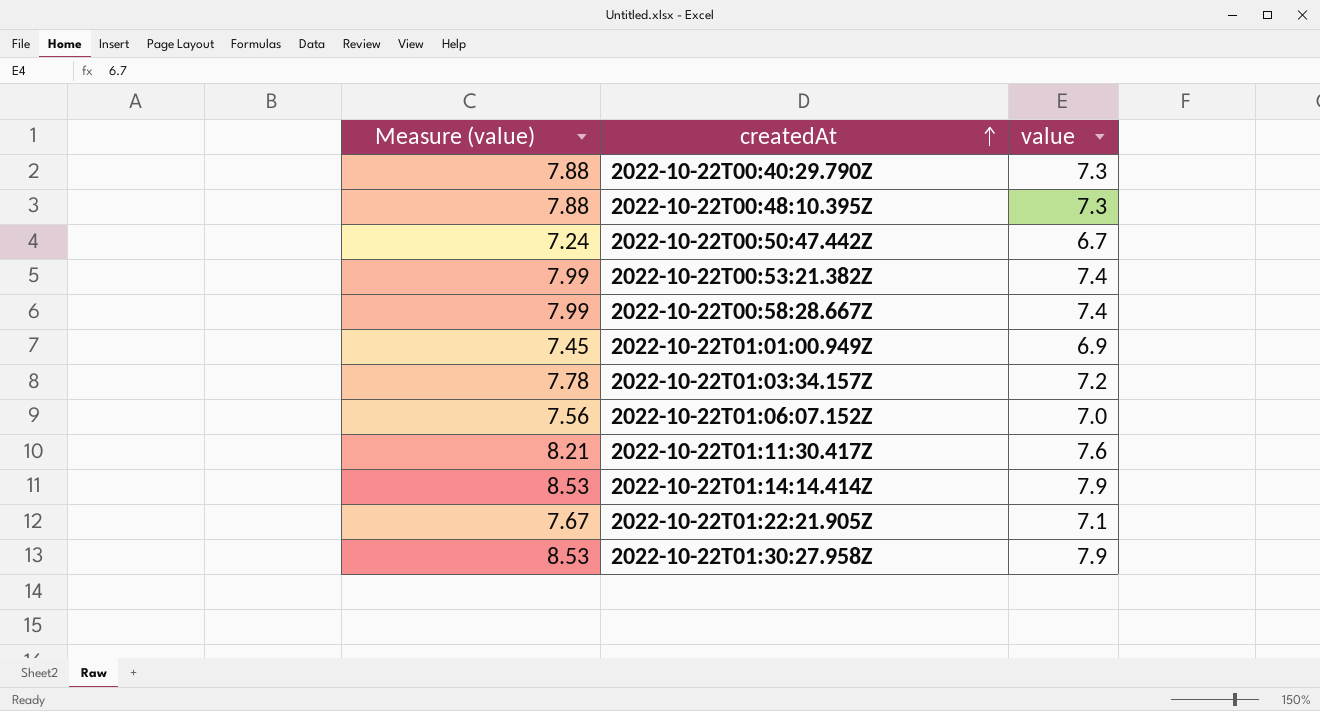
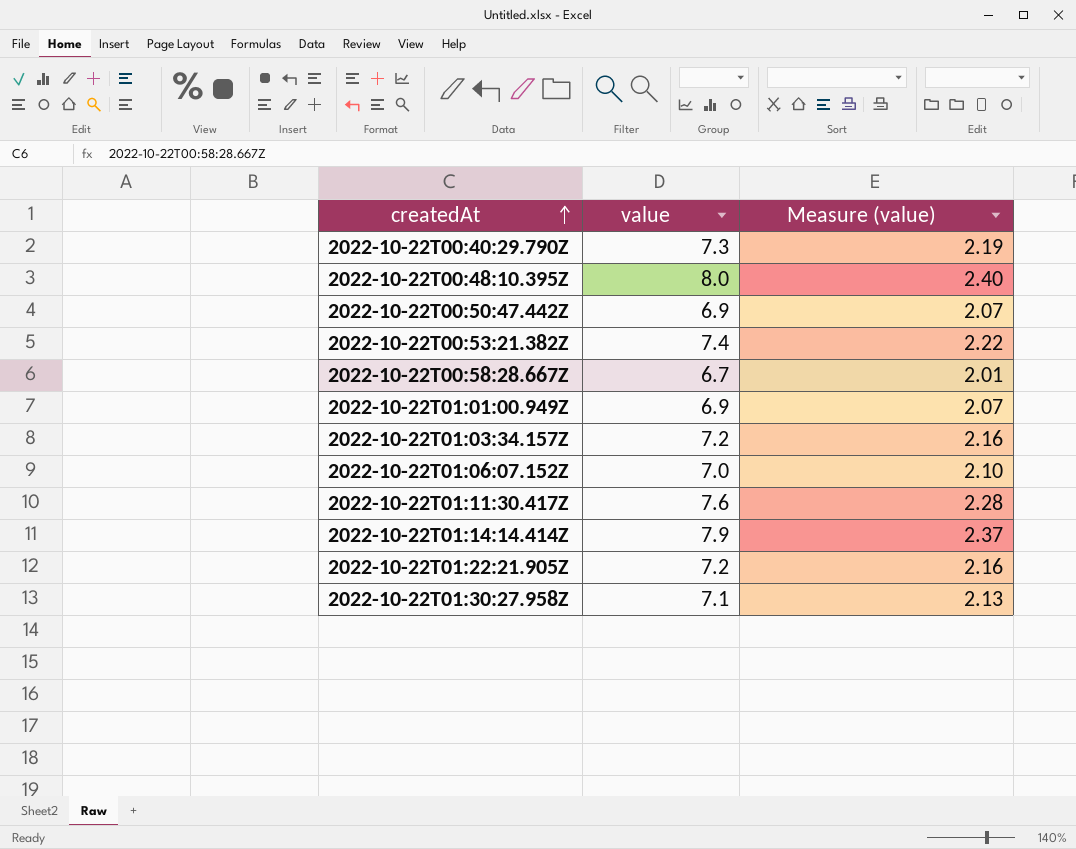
column Measure (value) | formula: [value] * 1.08 -> [value] * 0.3
column Measure (value) | position: 1 -> 3
2022-10-22T00:48:10.395Z | value: 7.3 -> 8.0
2022-10-22T00:50:47.442Z | value: 6.7 -> 6.9
2022-10-22T00:58:28.667Z | value: 7.4 -> 6.7
2022-10-22T01:22:21.905Z | value: 7.1 -> 7.2
2022-10-22T01:30:27.958Z | value: 7.9 -> 7.1

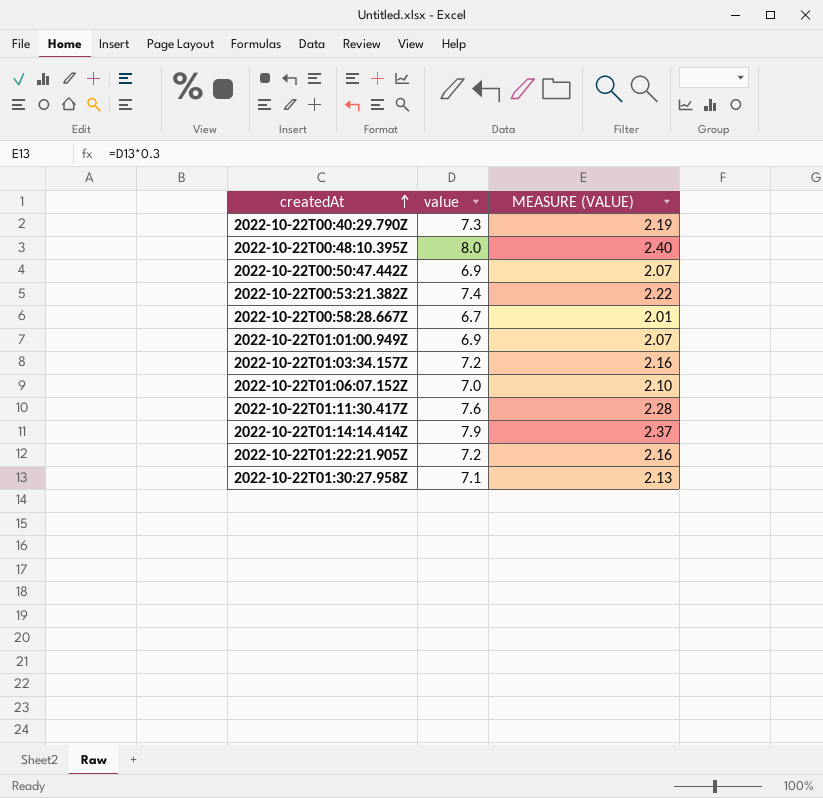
column name: Measure (value) -> MEASURE (VALUE)

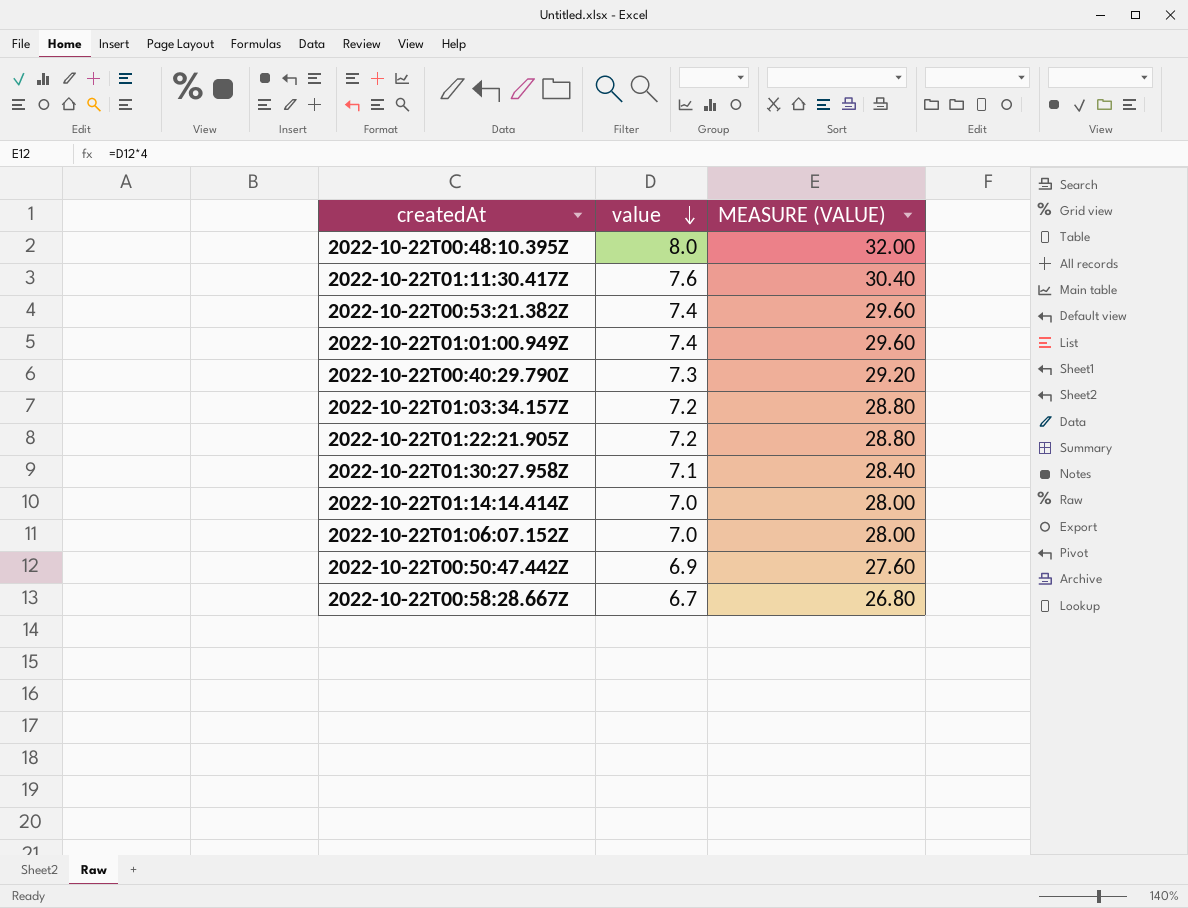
row order: createdAt ascending -> value descending
column MEASURE (VALUE) | formula: [value] * 0.3 -> [value] * 4
2022-10-22T01:01:00.949Z | value: 6.9 -> 7.4
2022-10-22T01:14:14.414Z | value: 7.9 -> 7.0

